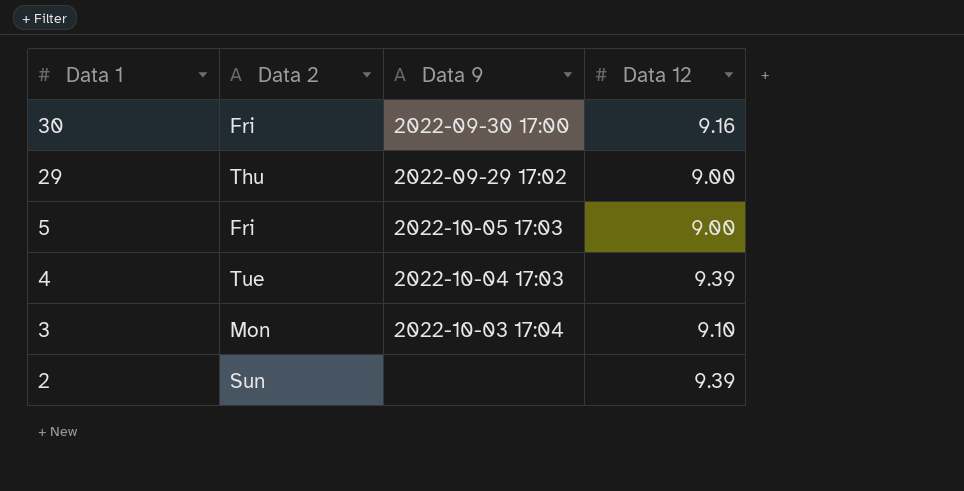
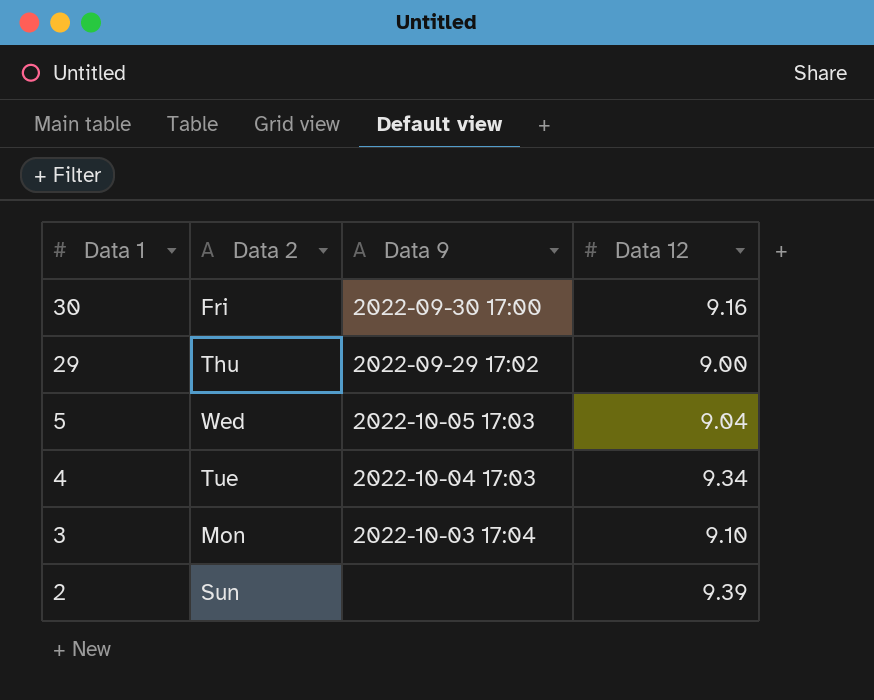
5 | Data 2: Fri -> Wed
5 | Data 12: 9.00 -> 9.04
4 | Data 12: 9.39 -> 9.34

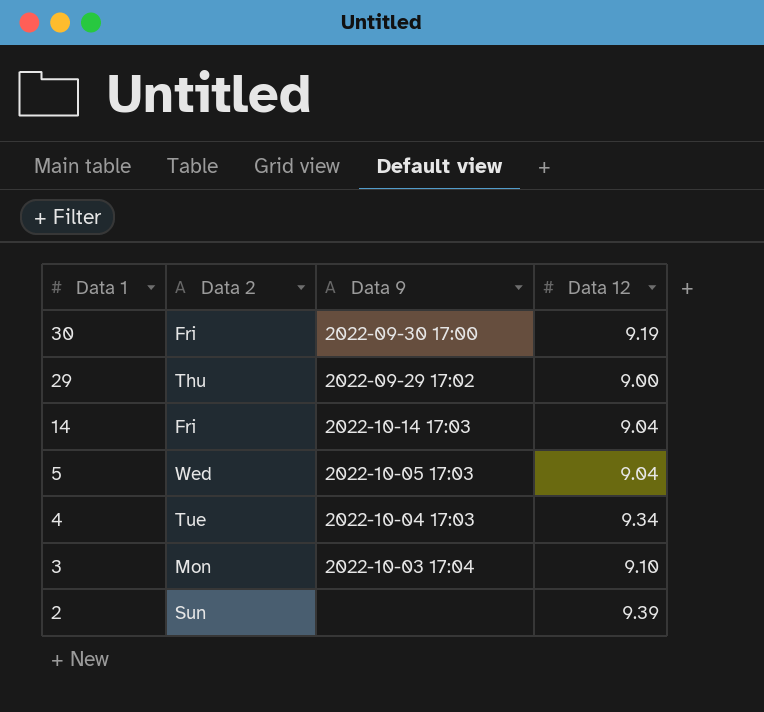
30 | Data 12: 9.16 -> 9.19
row 14: none -> Fri | 2022-10-14 17:03 | 9.04

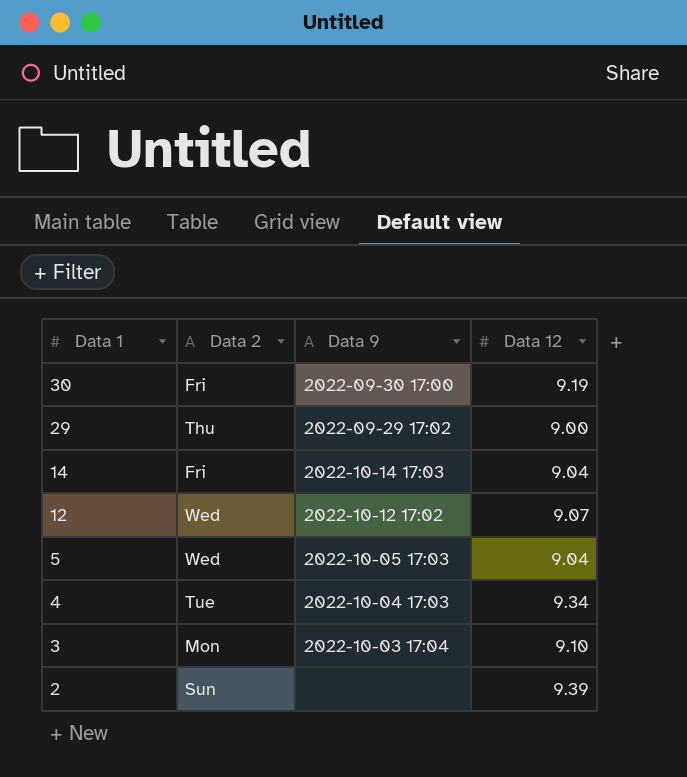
row 12: none -> Wed | 2022-10-12 17:02 | 9.07

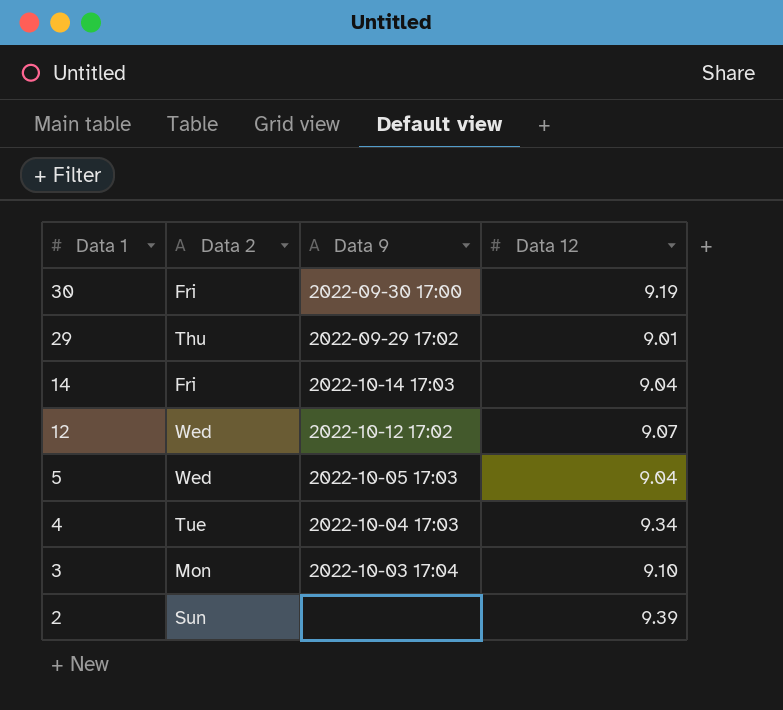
29 | Data 12: 9.00 -> 9.01

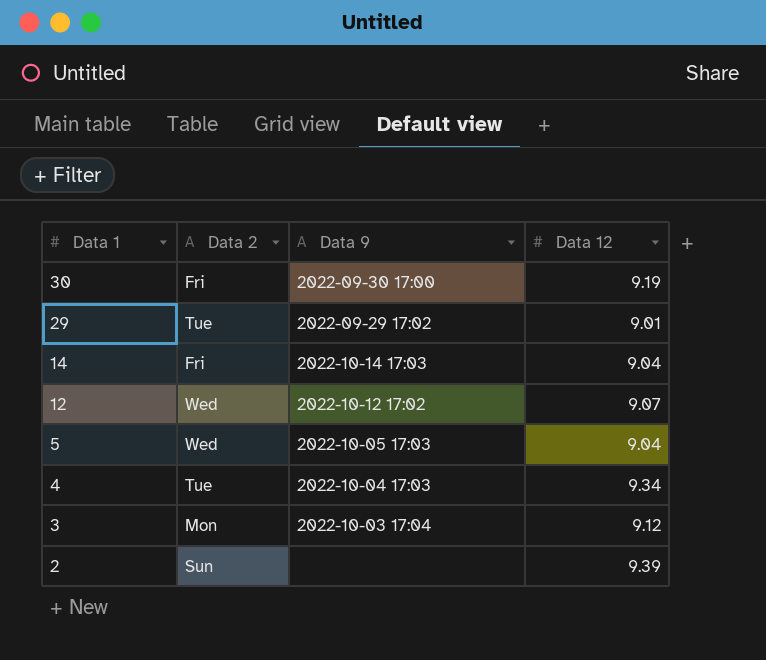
29 | Data 2: Thu -> Tue
3 | Data 12: 9.10 -> 9.12

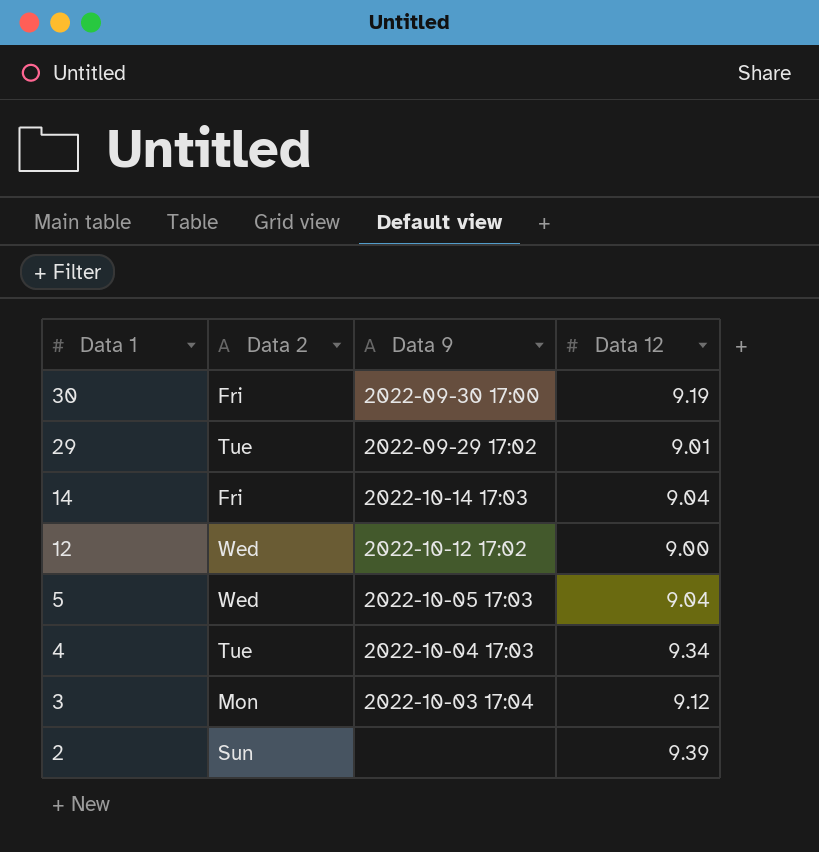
12 | Data 12: 9.07 -> 9.00

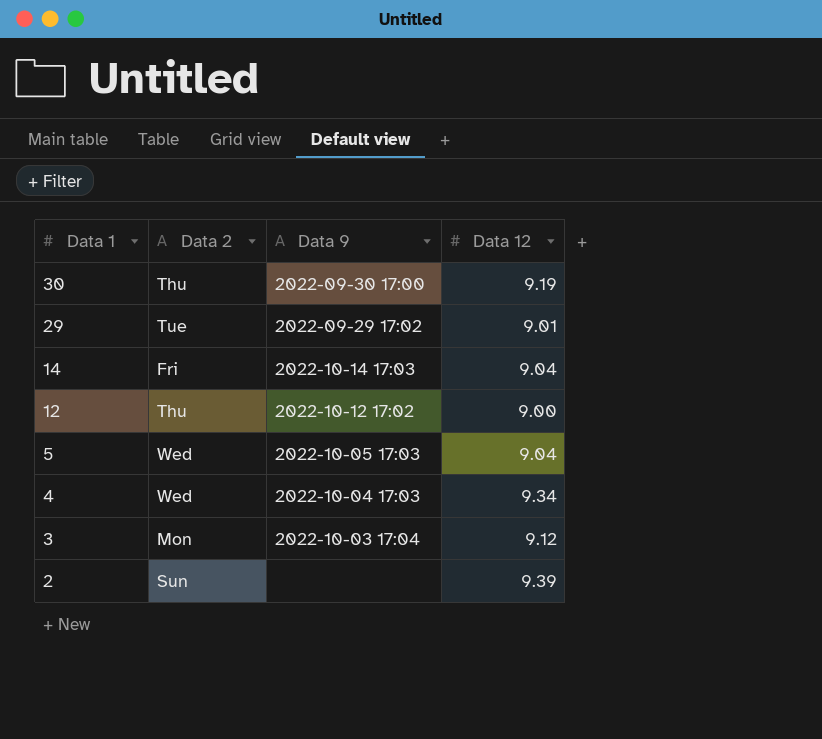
30 | Data 2: Fri -> Thu
12 | Data 2: Wed -> Thu
4 | Data 2: Tue -> Wed

